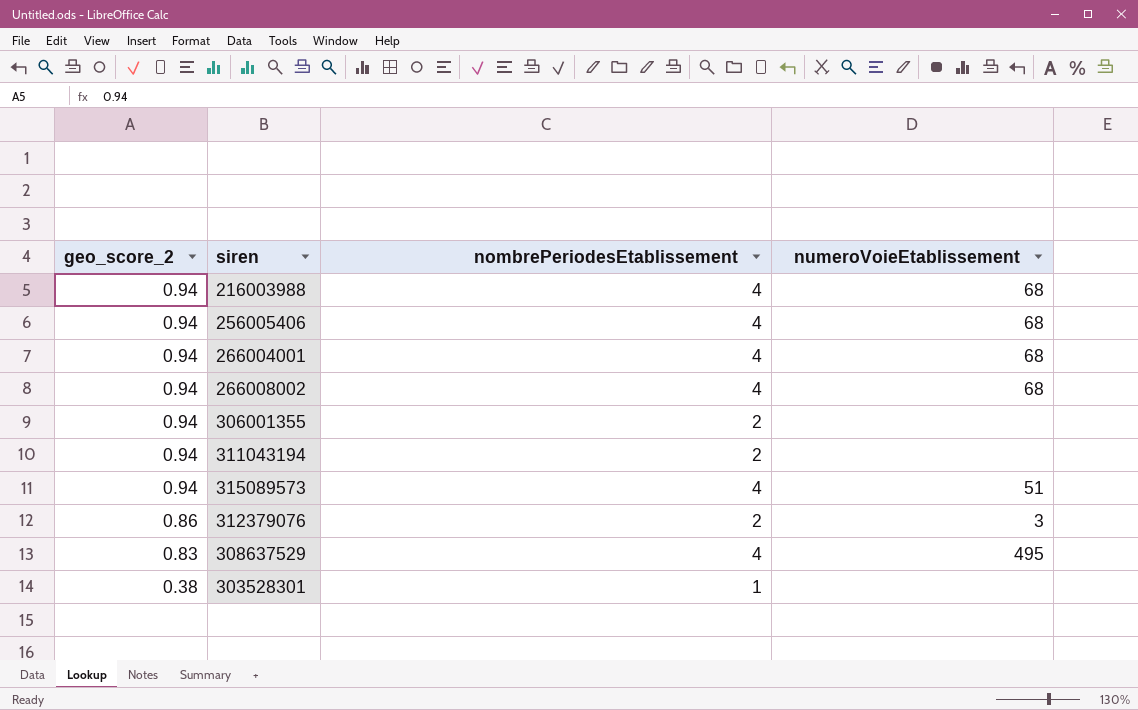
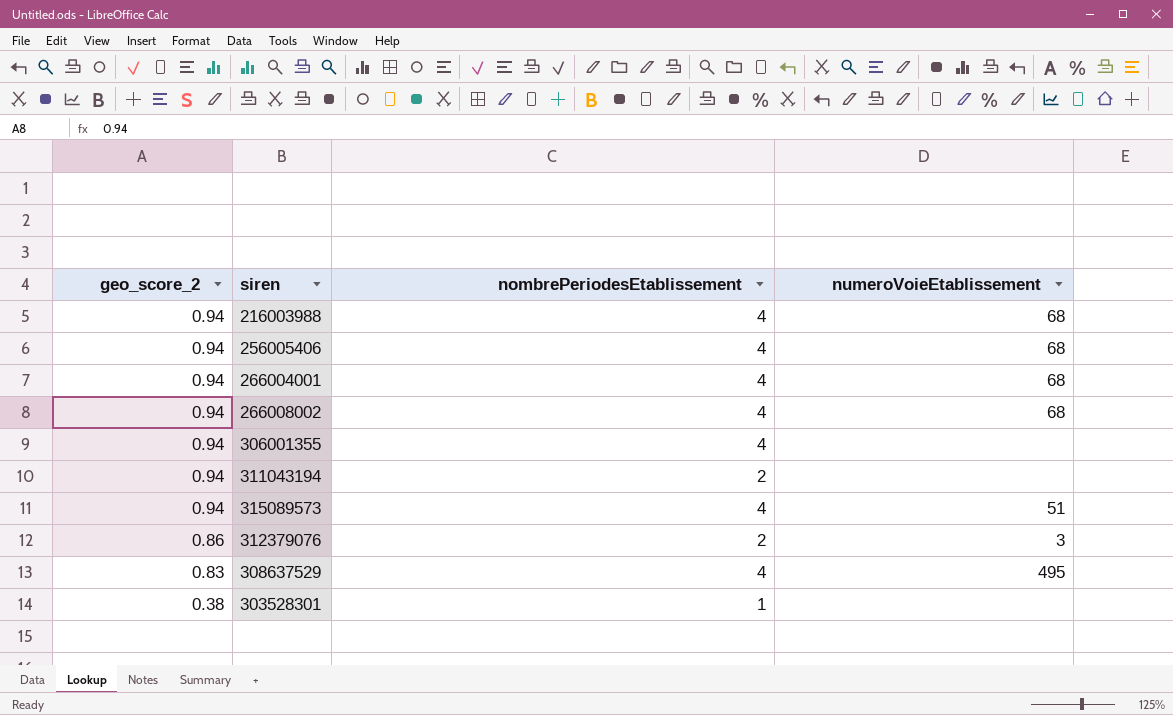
306001355 | nombrePeriodesEtablissement: 2 -> 4

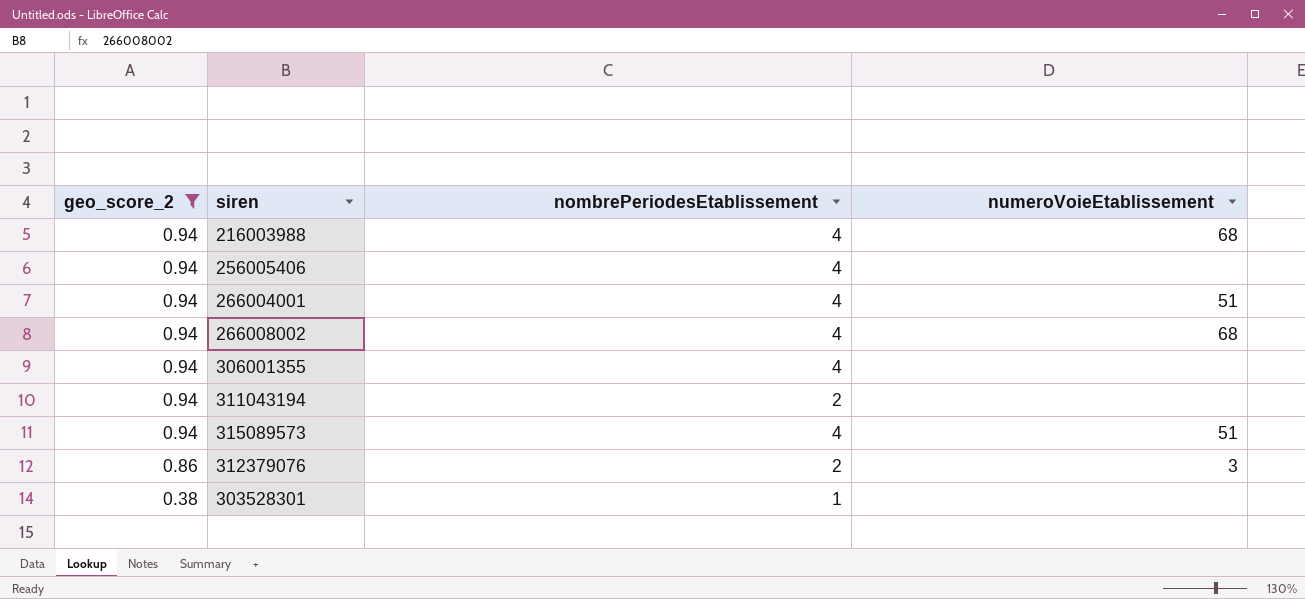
filter: none -> geo_score_2 != 0.83
256005406 | numeroVoieEtablissement: 68 -> none
266004001 | numeroVoieEtablissement: 68 -> 51

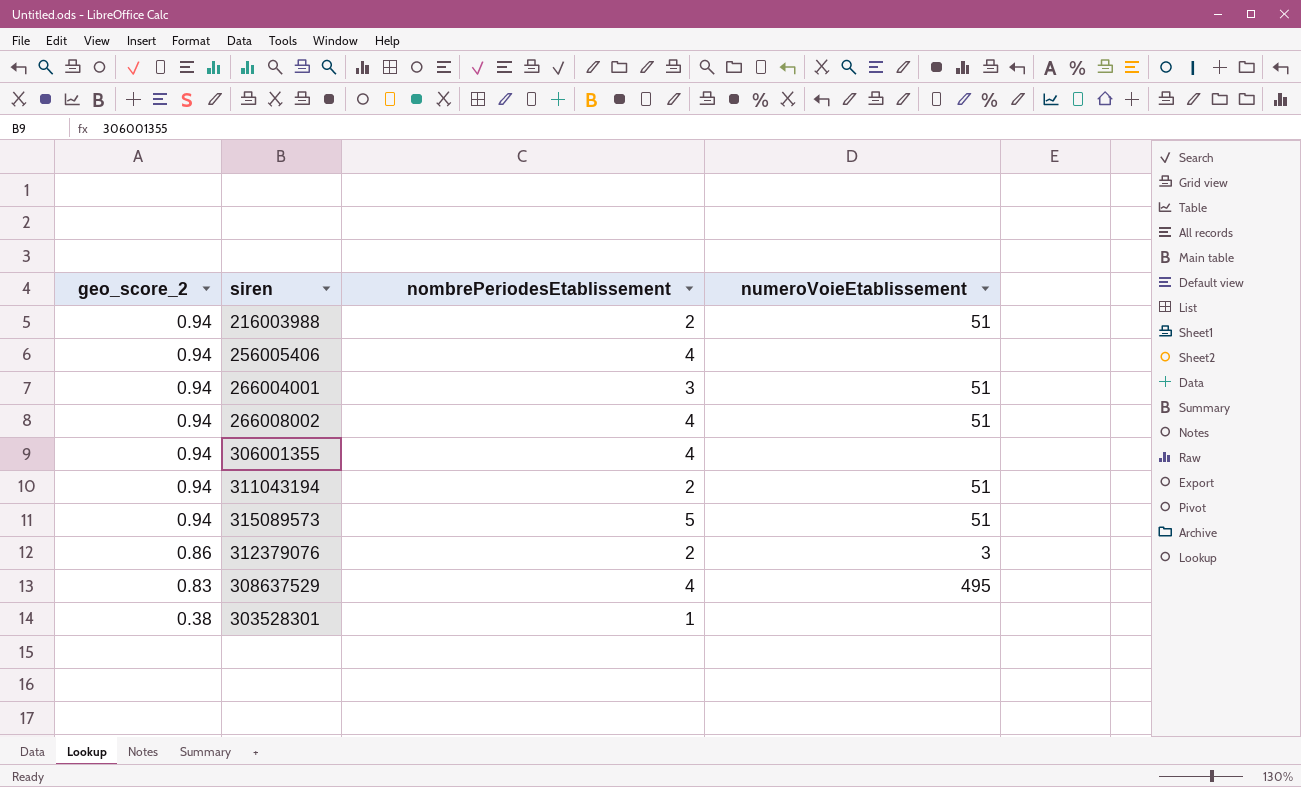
filter: geo_score_2 != 0.83 -> none
216003988 | nombrePeriodesEtablissement: 4 -> 2
216003988 | numeroVoieEtablissement: 68 -> 51
266004001 | nombrePeriodesEtablissement: 4 -> 3
266008002 | numeroVoieEtablissement: 68 -> 51
311043194 | numeroVoieEtablissement: none -> 51
315089573 | nombrePeriodesEtablissement: 4 -> 5

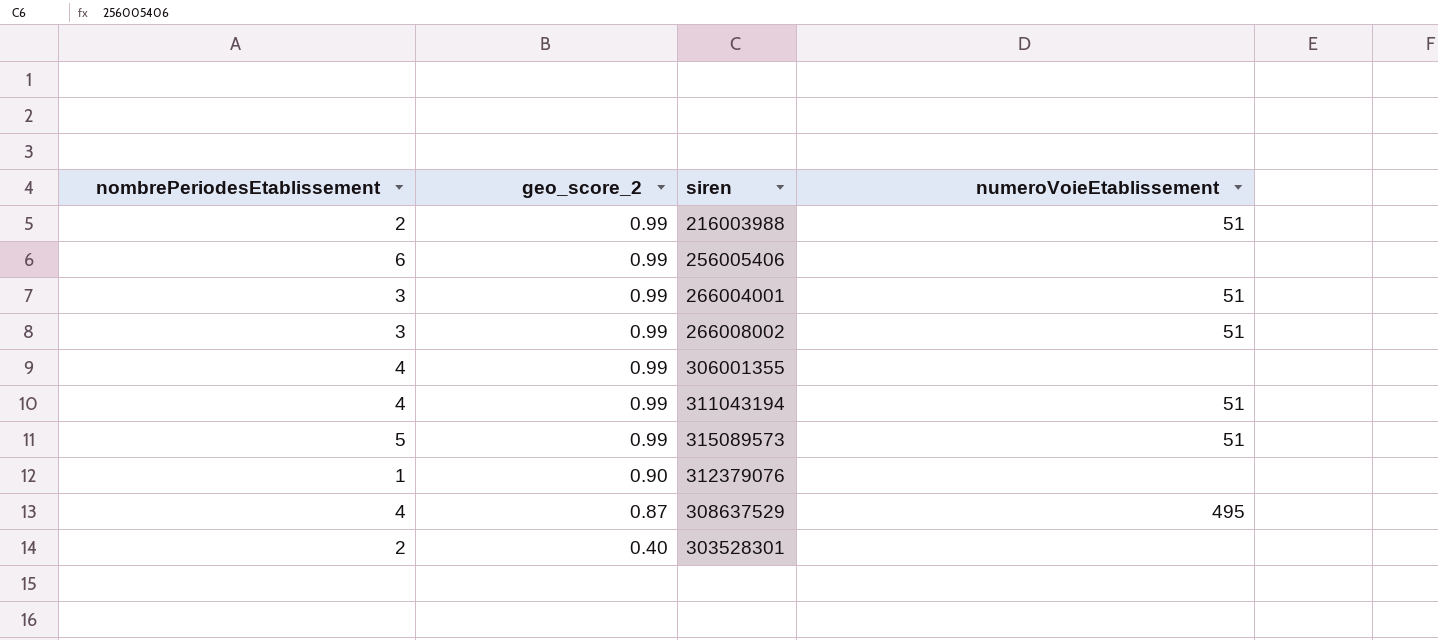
column nombrePeriodesEtablissement | position: 3 -> 1
216003988 | geo_score_2: 0.94 -> 0.99
256005406 | nombrePeriodesEtablissement: 4 -> 6
256005406 | geo_score_2: 0.94 -> 0.99
266004001 | geo_score_2: 0.94 -> 0.99
266008002 | nombrePeriodesEtablissement: 4 -> 3
266008002 | geo_score_2: 0.94 -> 0.99
306001355 | geo_score_2: 0.94 -> 0.99
311043194 | nombrePeriodesEtablissement: 2 -> 4
311043194 | geo_score_2: 0.94 -> 0.99
315089573 | geo_score_2: 0.94 -> 0.99
312379076 | nombrePeriodesEtablissement: 2 -> 1
312379076 | geo_score_2: 0.86 -> 0.90
312379076 | numeroVoieEtablissement: 3 -> none
308637529 | geo_score_2: 0.83 -> 0.87
303528301 | nombrePeriodesEtablissement: 1 -> 2
303528301 | geo_score_2: 0.38 -> 0.40

